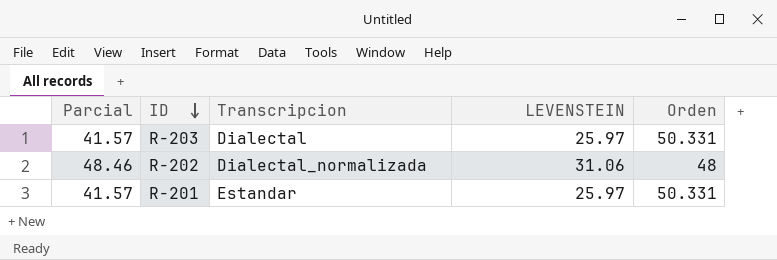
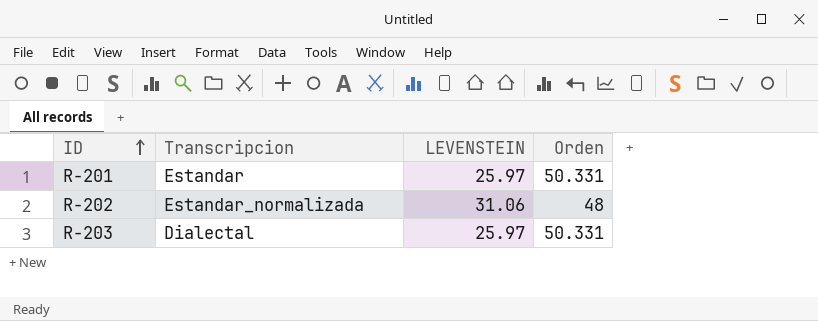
row order: ID descending -> ID ascending
column Parcial | position: 1 -> none
R-202 | Transcripcion: Dialectal_normalizada -> Estandar_normalizada

